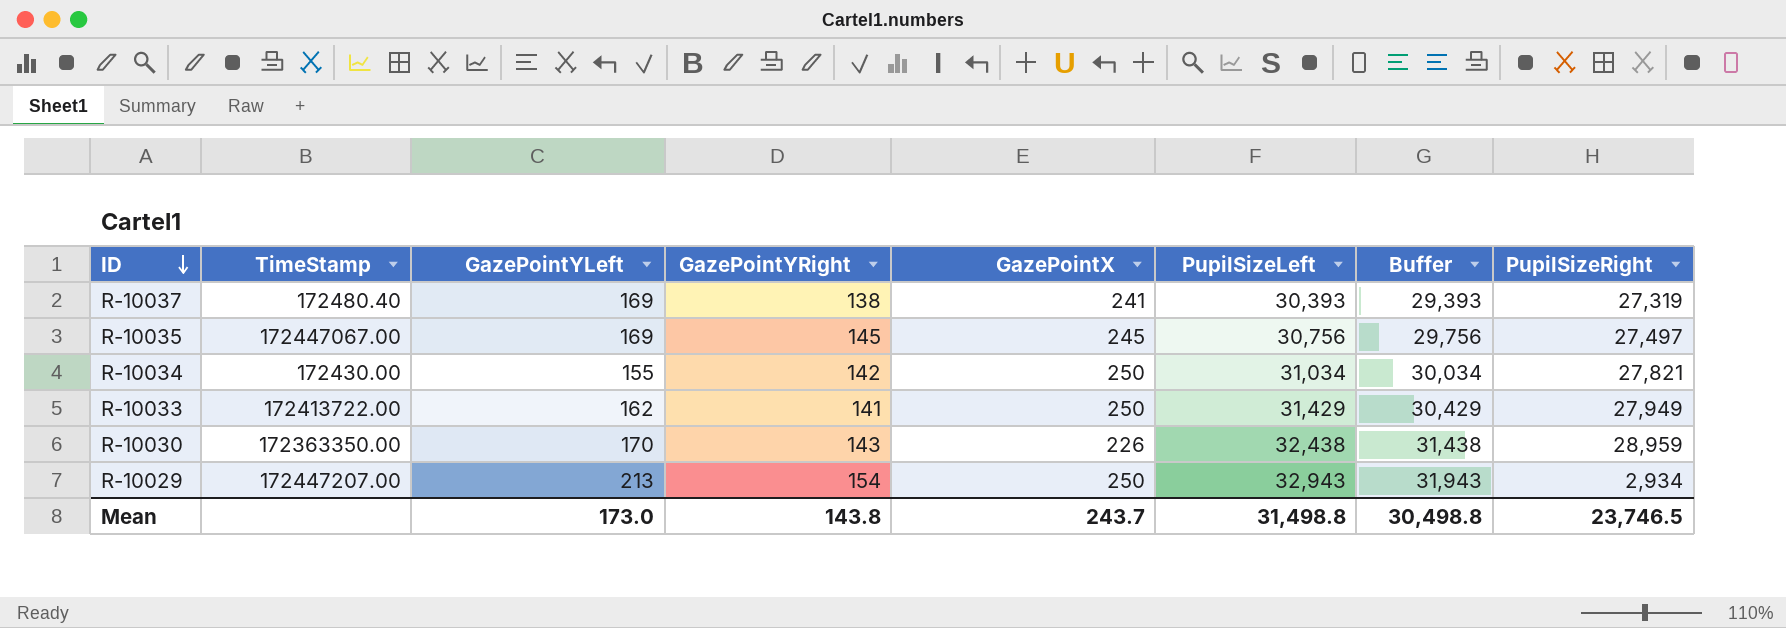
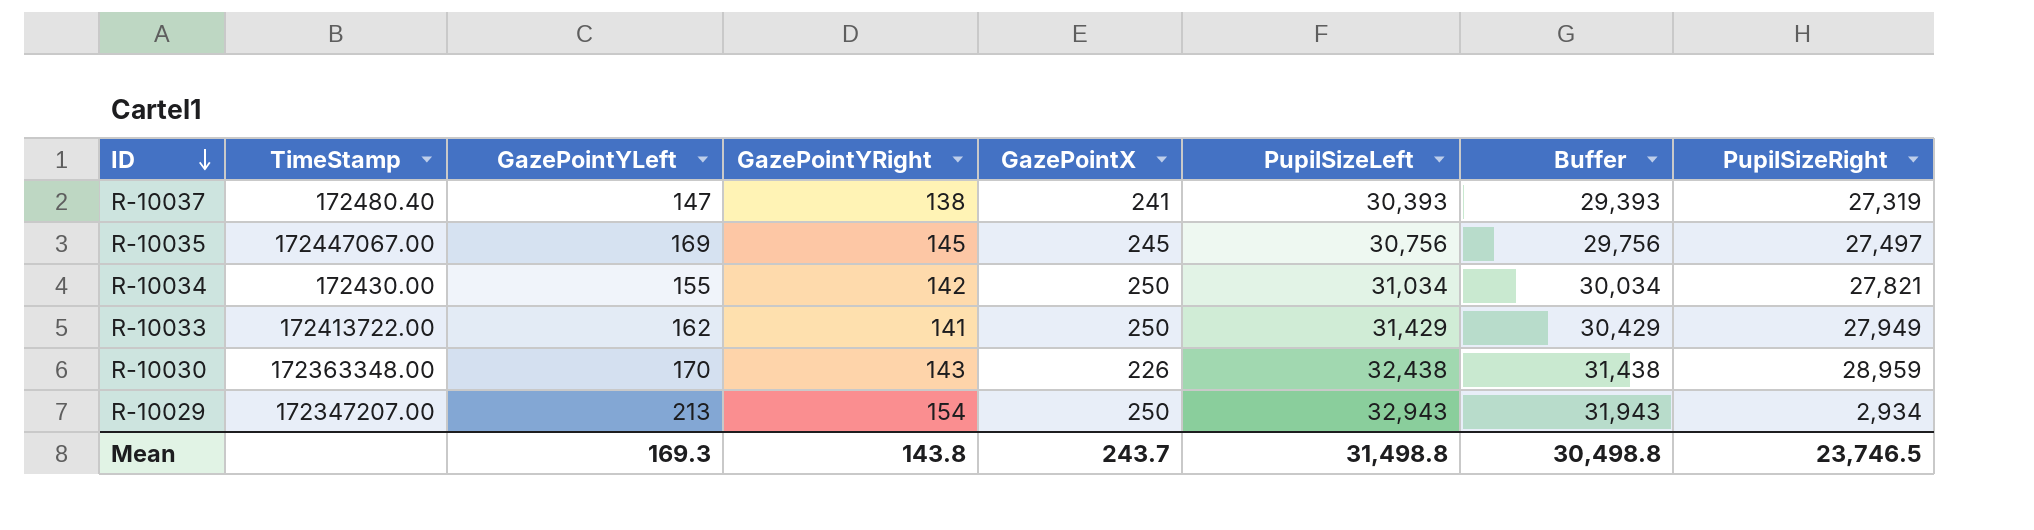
R-10037 | GazePointYLeft: 169 -> 147
R-10030 | TimeStamp: 172363350.00 -> 172363348.00
R-10029 | TimeStamp: 172447207.00 -> 172347207.00
Mean | GazePointYLeft: 173.0 -> 169.3

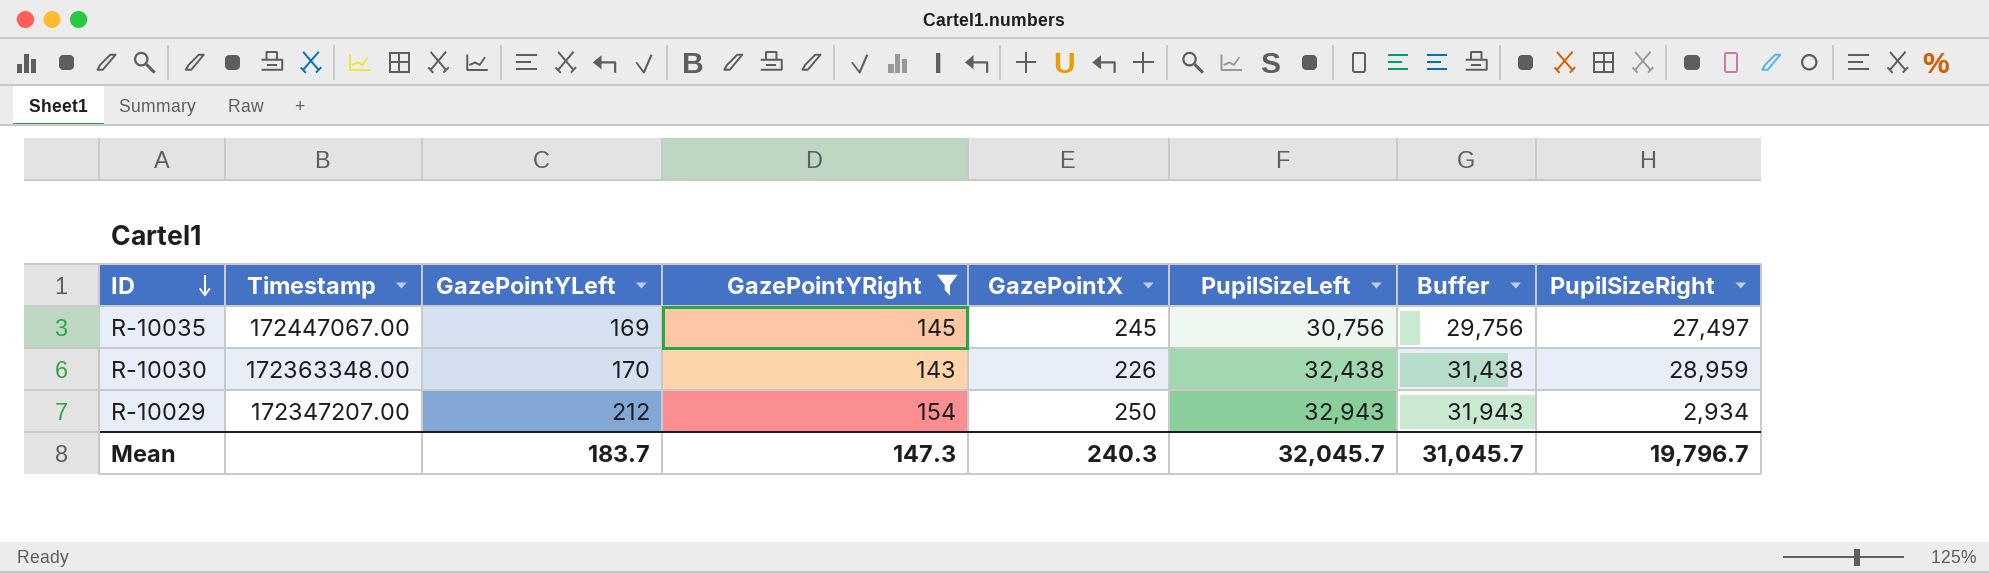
filter: none -> GazePointYRight >= 143
column name: TimeStamp -> Timestamp
R-10029 | GazePointYLeft: 213 -> 212
Mean | GazePointYLeft: 169.3 -> 183.7
Mean | GazePointYRight: 143.8 -> 147.3
Mean | GazePointX: 243.7 -> 240.3
Mean | PupilSizeLeft: 31,498.8 -> 32,045.7
Mean | Buffer: 30,498.8 -> 31,045.7
Mean | PupilSizeRight: 23,746.5 -> 19,796.7

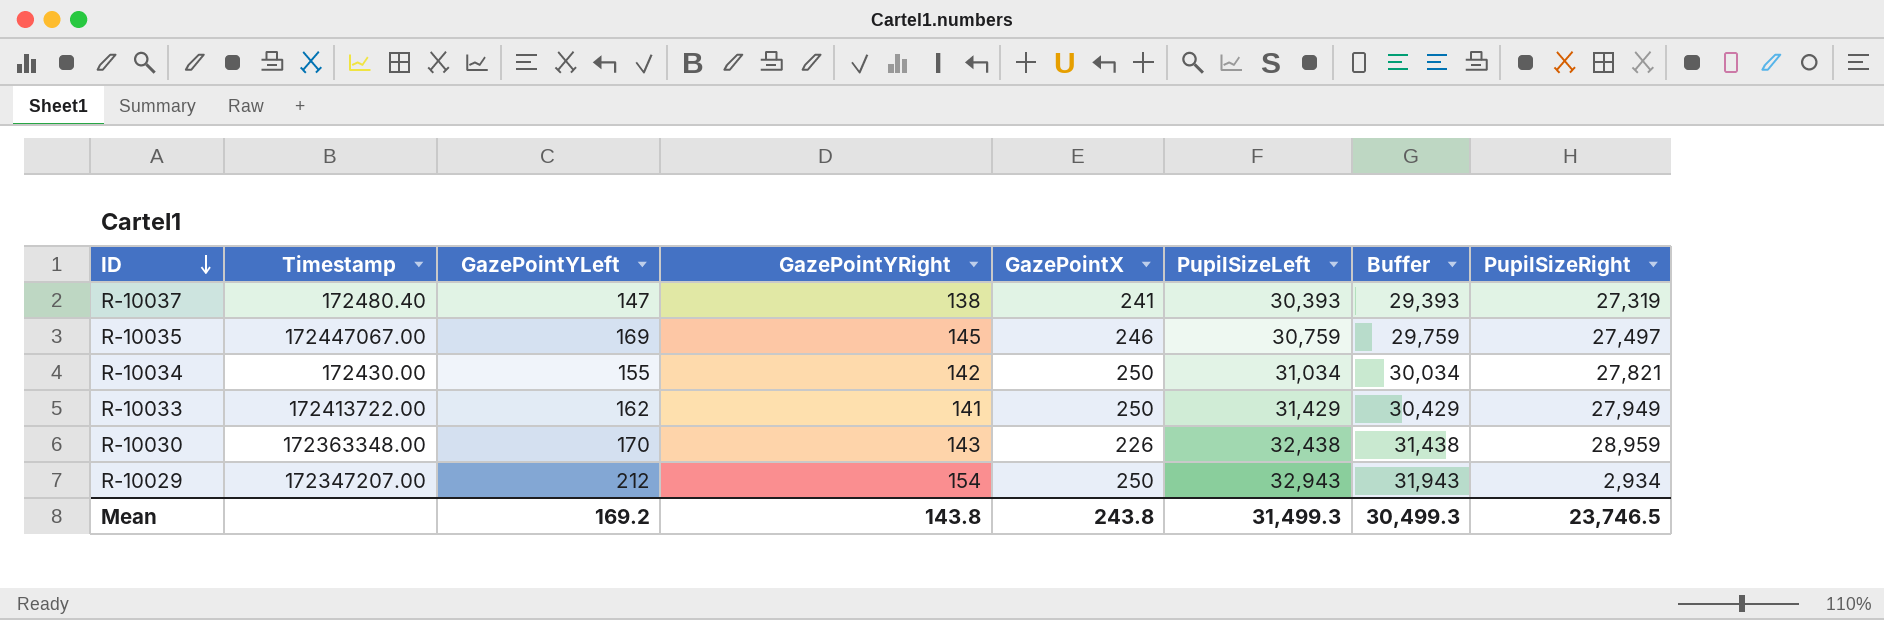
filter: GazePointYRight >= 143 -> none
R-10035 | GazePointX: 245 -> 246
R-10035 | PupilSizeLeft: 30,756 -> 30,759
R-10035 | Buffer: 29,756 -> 29,759
Mean | GazePointYLeft: 183.7 -> 169.2
Mean | GazePointYRight: 147.3 -> 143.8
Mean | GazePointX: 240.3 -> 243.8
Mean | PupilSizeLeft: 32,045.7 -> 31,499.3
Mean | Buffer: 31,045.7 -> 30,499.3
Mean | PupilSizeRight: 19,796.7 -> 23,746.5

